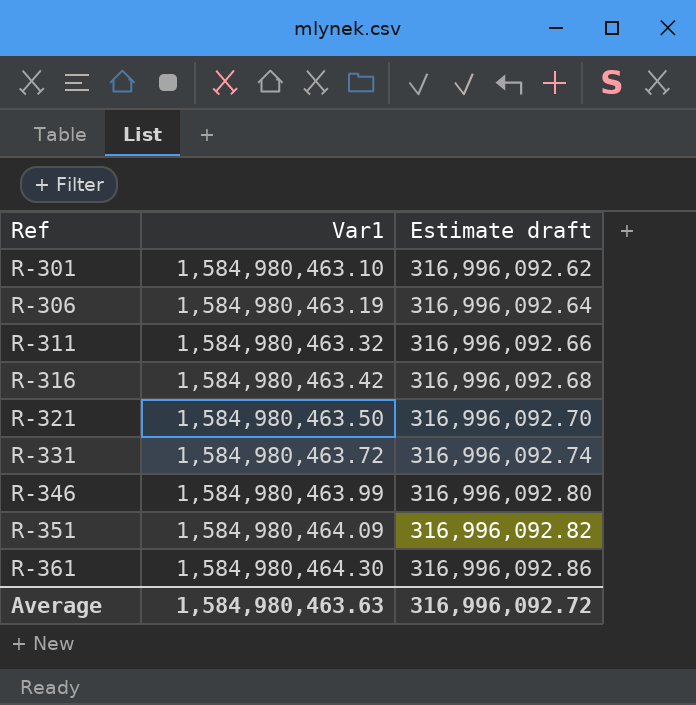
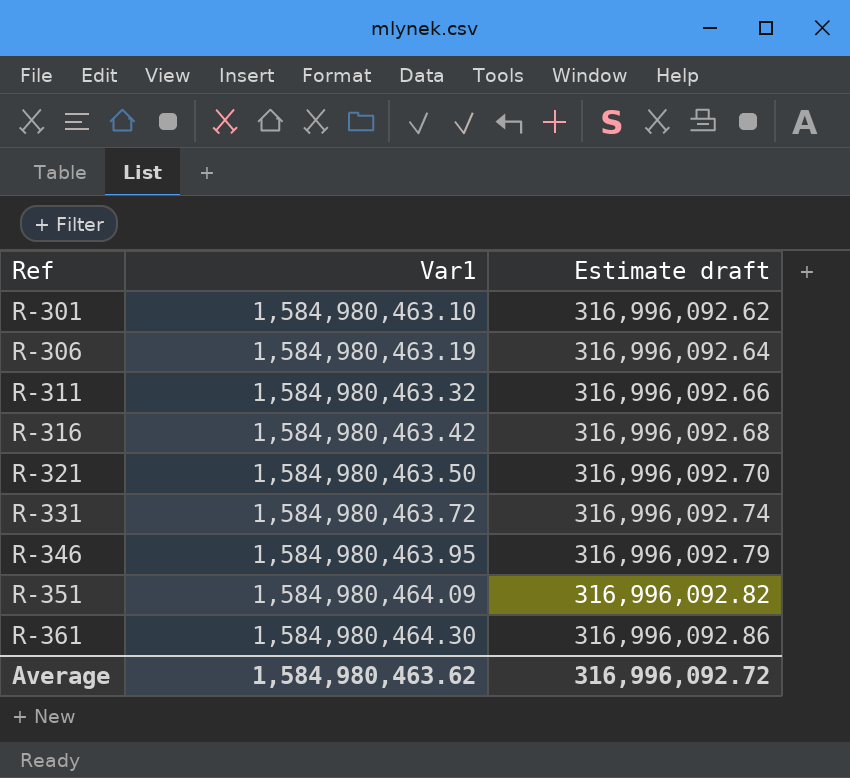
R-346 | Var1: 1,584,980,463.99 -> 1,584,980,463.95
R-346 | Estimate draft: 316,996,092.80 -> 316,996,092.79
Average | Var1: 1,584,980,463.63 -> 1,584,980,463.62

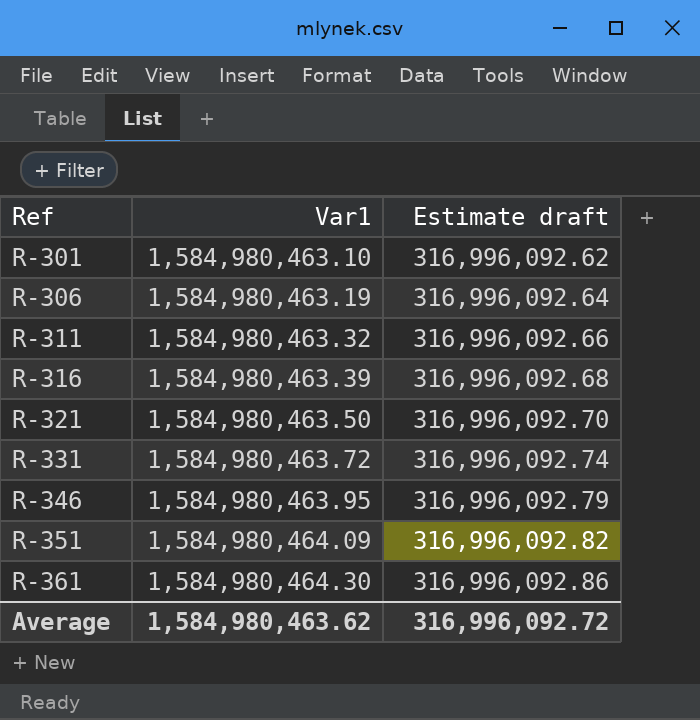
R-316 | Var1: 1,584,980,463.42 -> 1,584,980,463.39

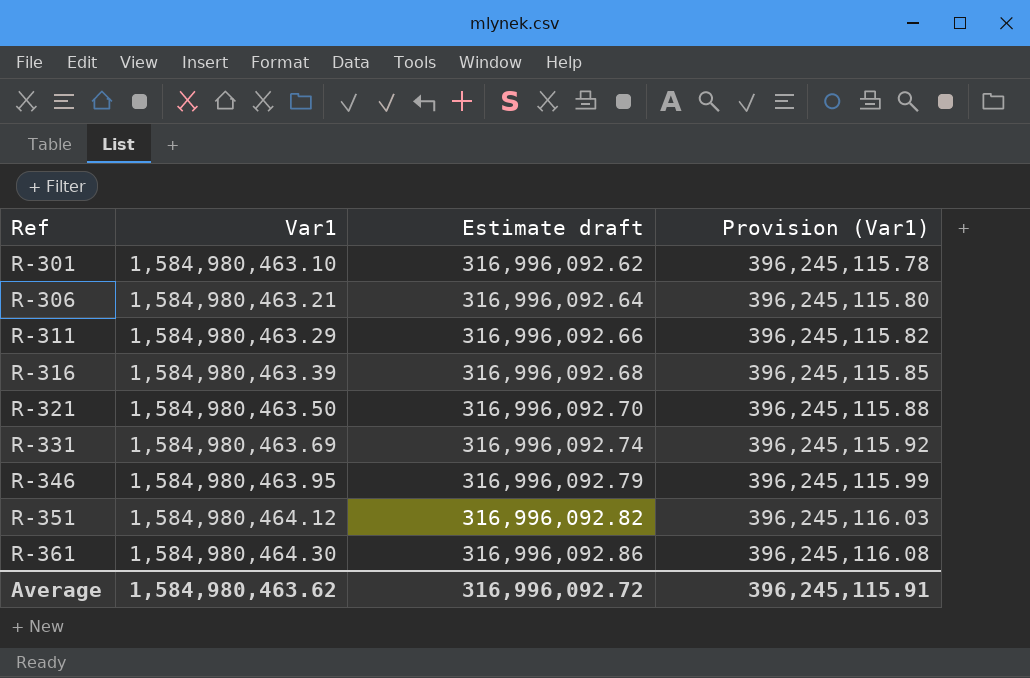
column Provision (Var1) | formula: none -> [Var1] * 0.25
R-306 | Var1: 1,584,980,463.19 -> 1,584,980,463.21
R-311 | Var1: 1,584,980,463.32 -> 1,584,980,463.29
R-331 | Var1: 1,584,980,463.72 -> 1,584,980,463.69
R-351 | Var1: 1,584,980,464.09 -> 1,584,980,464.12

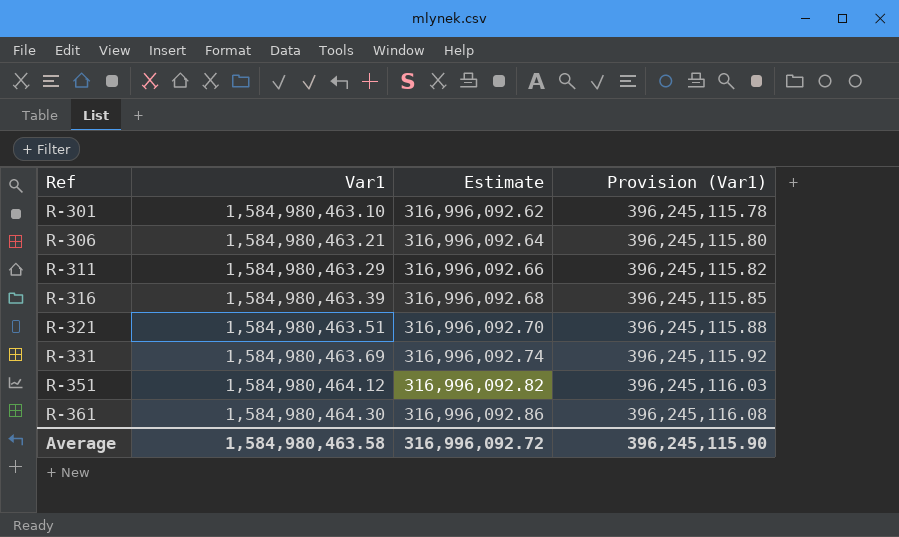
column name: Estimate draft -> Estimate
row R-346: 1,584,980,463.95 | 316,996,092.79 | 396,245,115.99 -> none
R-321 | Var1: 1,584,980,463.50 -> 1,584,980,463.51
Average | Var1: 1,584,980,463.62 -> 1,584,980,463.58
Average | Provision (Var1): 396,245,115.91 -> 396,245,115.90

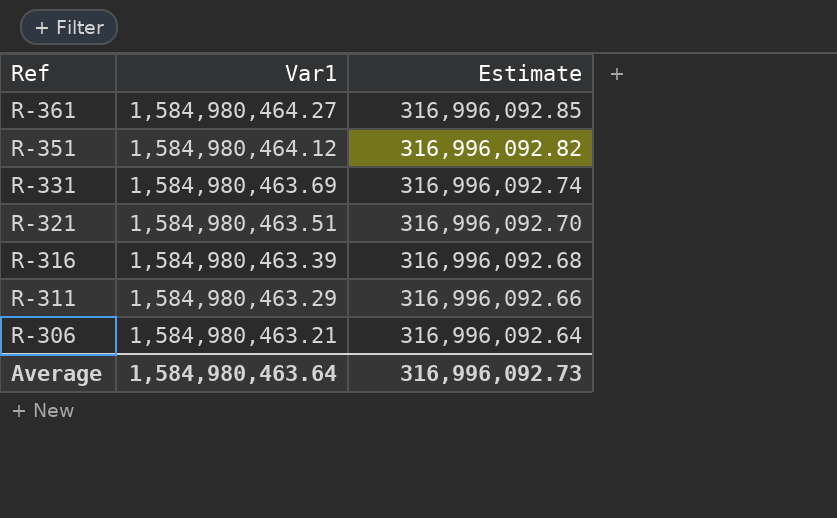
row order: Ref ascending -> Ref descending
column Provision (Var1) | formula: [Var1] * 0.25 -> none
row R-301: 1,584,980,463.10 | 316,996,092.62 | 396,245,115.78 -> none
R-361 | Var1: 1,584,980,464.30 -> 1,584,980,464.27
R-361 | Estimate: 316,996,092.86 -> 316,996,092.85
Average | Var1: 1,584,980,463.58 -> 1,584,980,463.64
Average | Estimate: 316,996,092.72 -> 316,996,092.73

